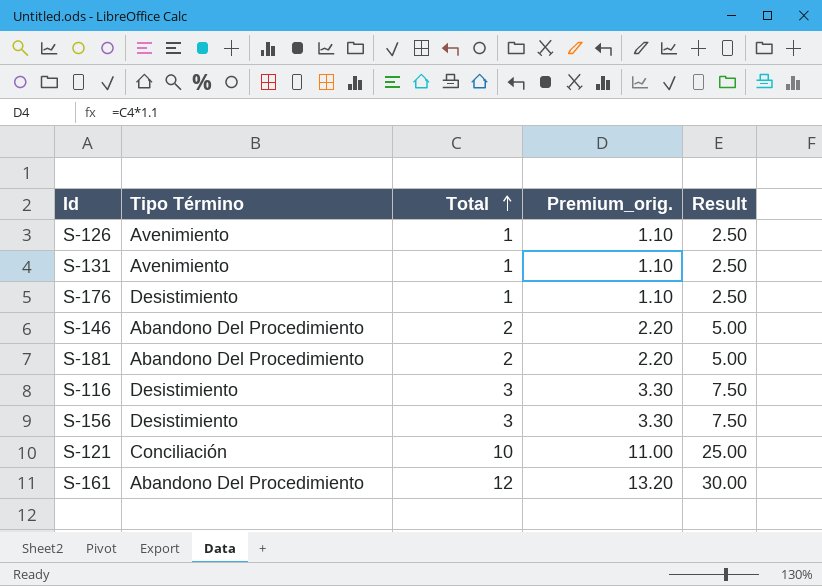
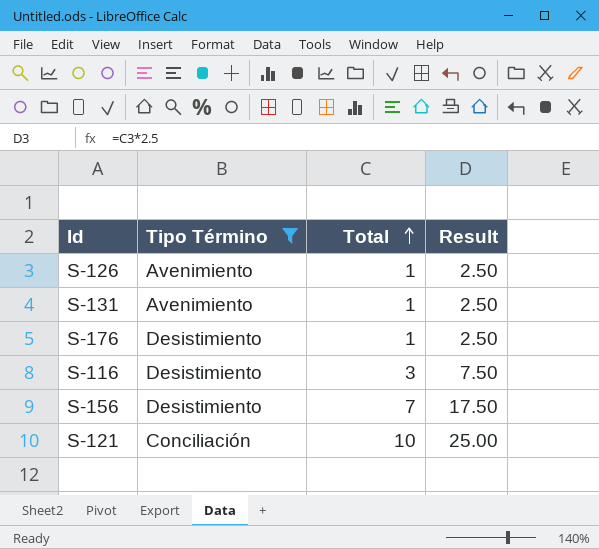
filter: none -> Tipo Término != Abandono Del Procedimiento
column Premium_orig. | formula: [Total] * 1.1 -> none
S-156 | Total: 3 -> 7
S-156 | Result: 7.50 -> 17.50

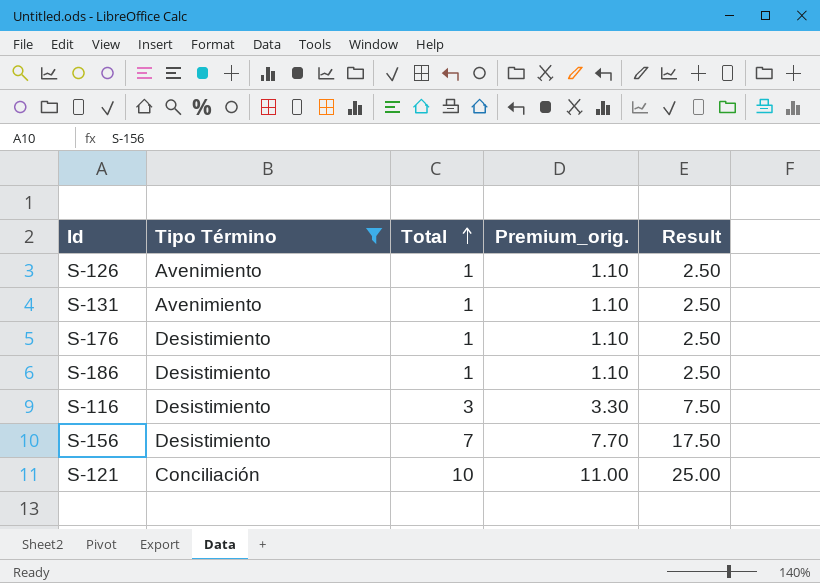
column Premium_orig. | formula: none -> [Total] * 1.1
row S-186: none -> Desistimiento | 1 | 1.10 | 2.50

